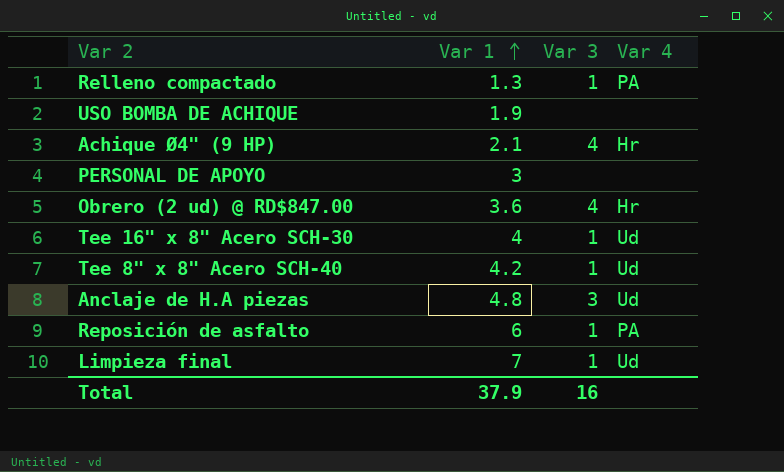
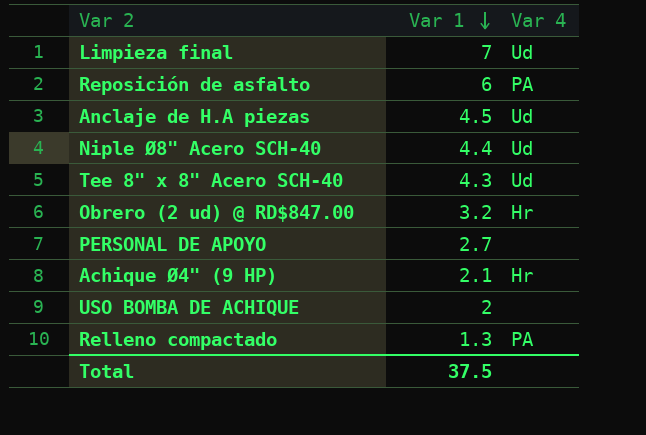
row order: Var 1 ascending -> Var 1 descending
column Var 3 | position: 3 -> none
row Tee 16" x 8" Acero SCH-30: 4 | 1 | Ud -> none
Anclaje de H.A piezas | Var 1: 4.8 -> 4.5
row Niple Ø8" Acero SCH-40: none -> 4.4 | Ud
Tee 8" x 8" Acero SCH-40 | Var 1: 4.2 -> 4.3
Obrero (2 ud) @ RD$847.00 | Var 1: 3.6 -> 3.2
PERSONAL DE APOYO | Var 1: 3 -> 2.7
USO BOMBA DE ACHIQUE | Var 1: 1.9 -> 2
Total | Var 1: 37.9 -> 37.5

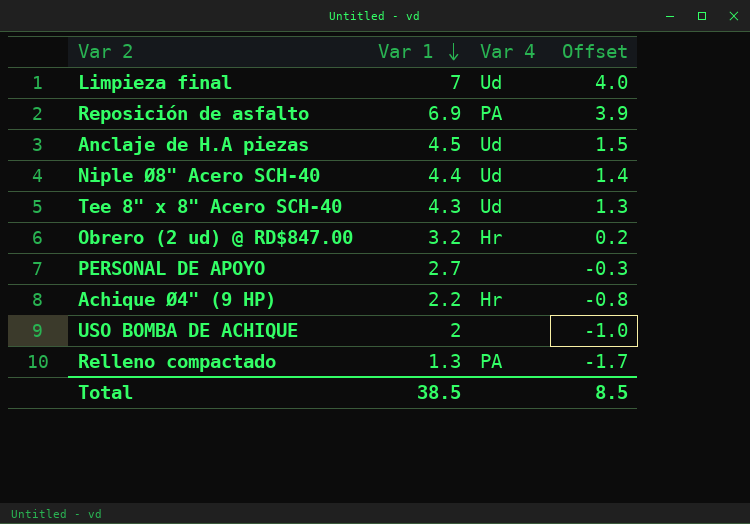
column Offset | formula: none -> [Var 1] - 3
Reposición de asfalto | Var 1: 6 -> 6.9
Achique Ø4" (9 HP) | Var 1: 2.1 -> 2.2
Total | Var 1: 37.5 -> 38.5

